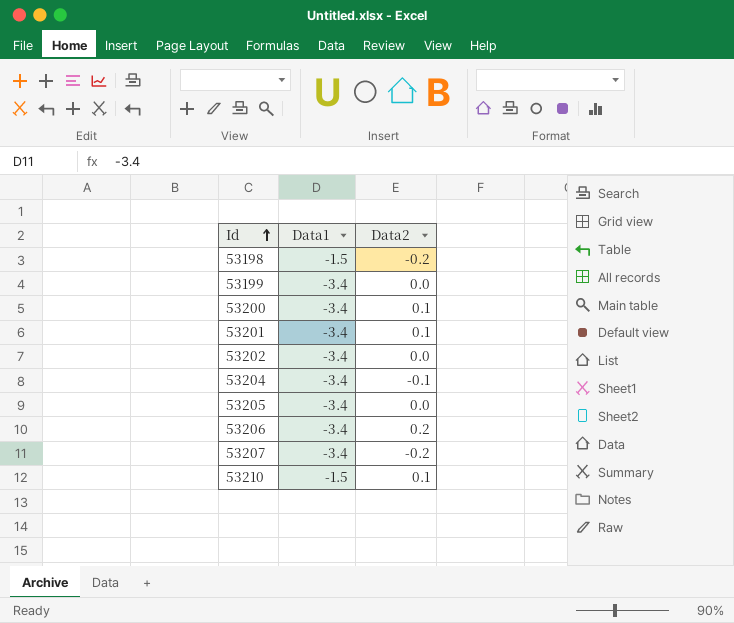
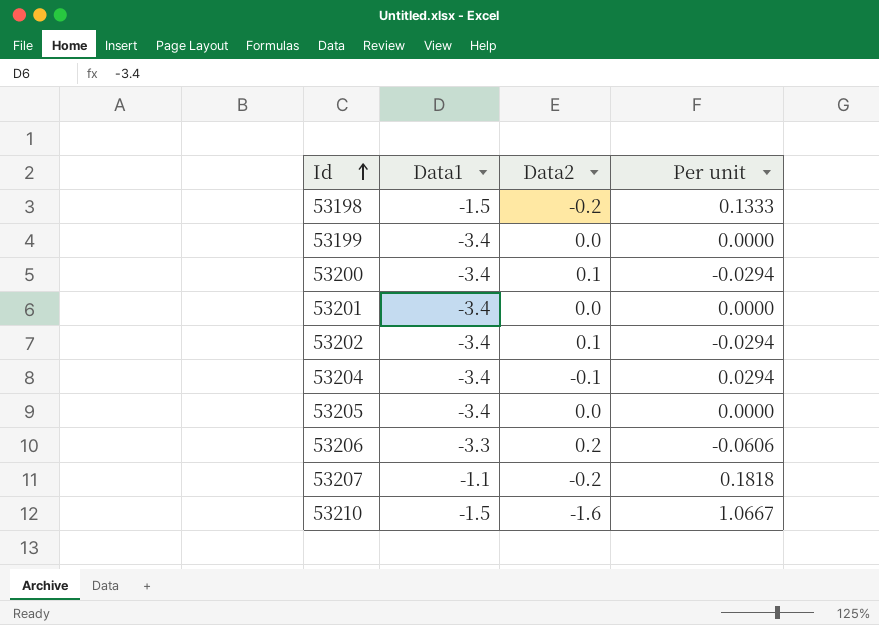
column Per unit | formula: none -> [Data2] / [Data1]
53201 | Data2: 0.1 -> 0.0
53202 | Data2: 0.0 -> 0.1
53206 | Data1: -3.4 -> -3.3
53207 | Data1: -3.4 -> -1.1
53210 | Data2: 0.1 -> -1.6

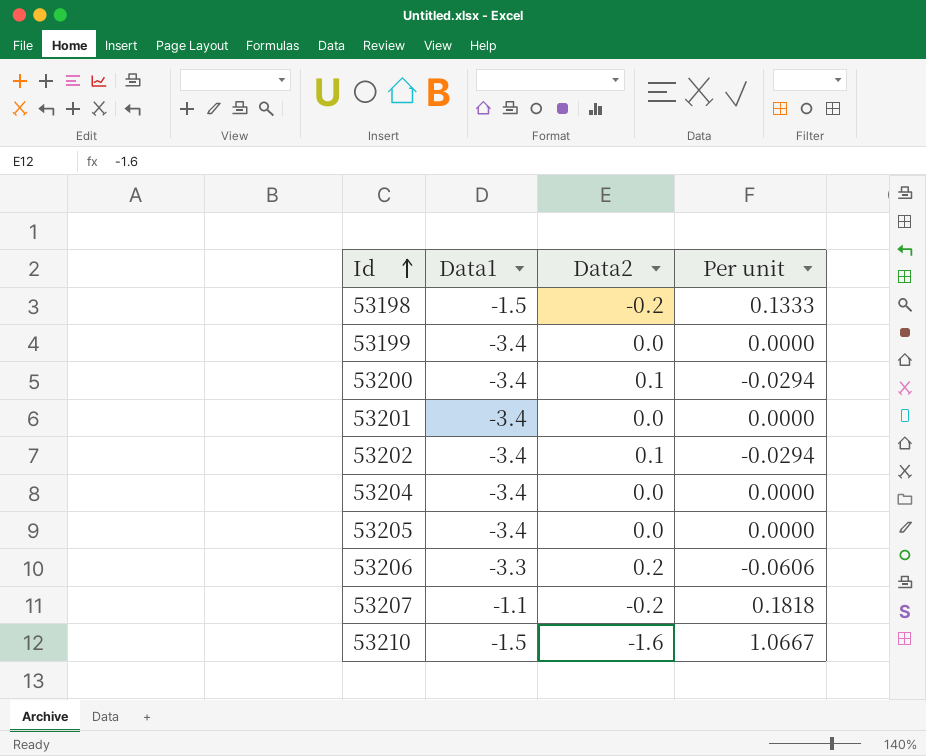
53204 | Data2: -0.1 -> 0.0
53204 | Per unit: 0.0294 -> 0.0000

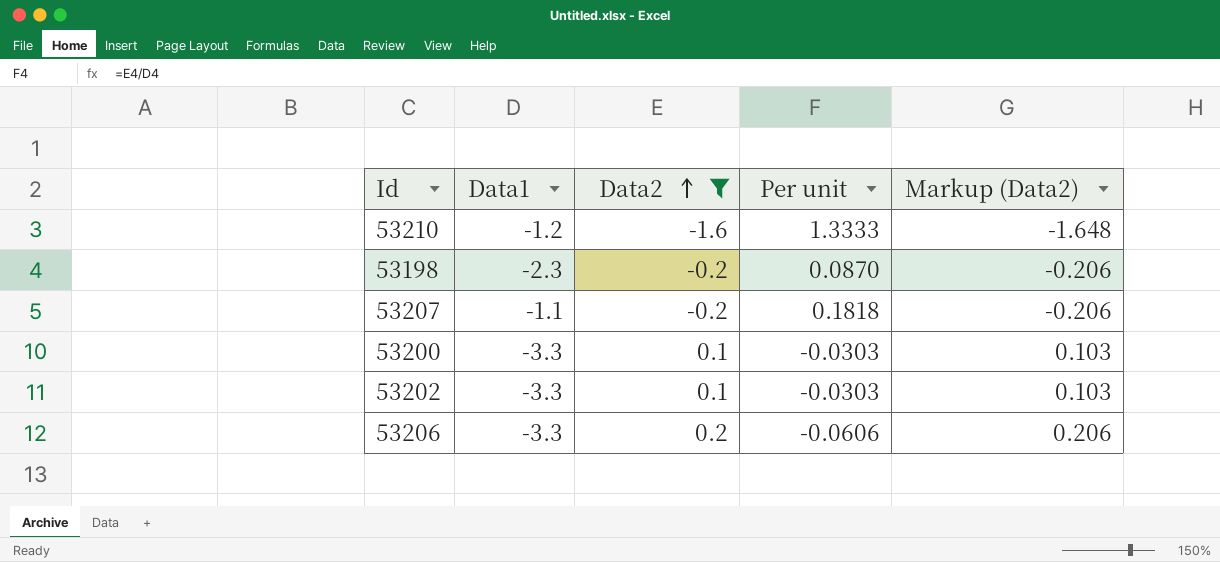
filter: none -> Data2 != 0.0
row order: Id ascending -> Data2 ascending
column Markup (Data2) | formula: none -> [Data2] * 1.03
53210 | Data1: -1.5 -> -1.2
53210 | Per unit: 1.0667 -> 1.3333
53198 | Data1: -1.5 -> -2.3
53198 | Per unit: 0.1333 -> 0.0870
53200 | Data1: -3.4 -> -3.3
53200 | Per unit: -0.0294 -> -0.0303
53202 | Data1: -3.4 -> -3.3
53202 | Per unit: -0.0294 -> -0.0303

